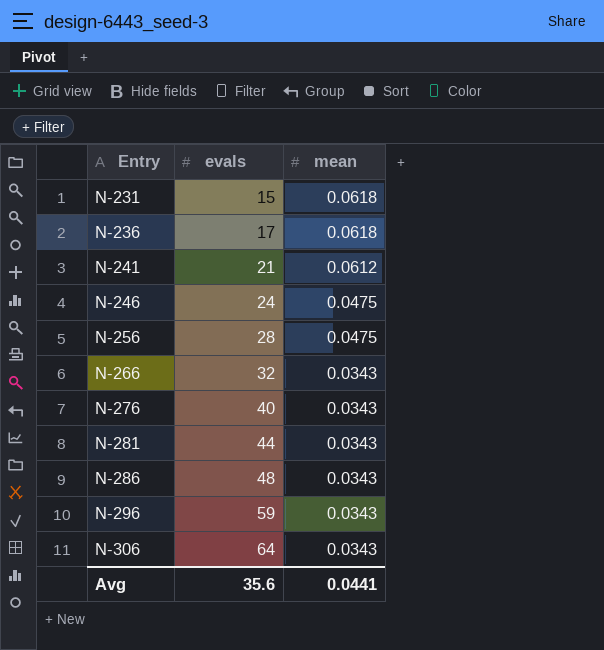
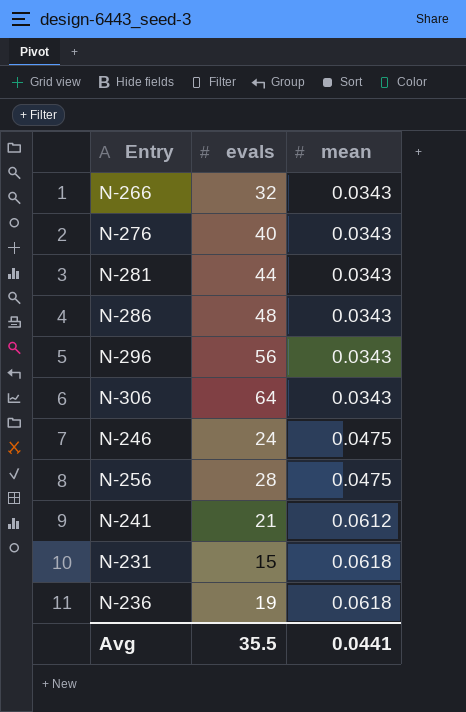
row order: Entry ascending -> mean ascending
N-296 | evals: 59 -> 56
N-236 | evals: 17 -> 19
Avg | evals: 35.6 -> 35.5

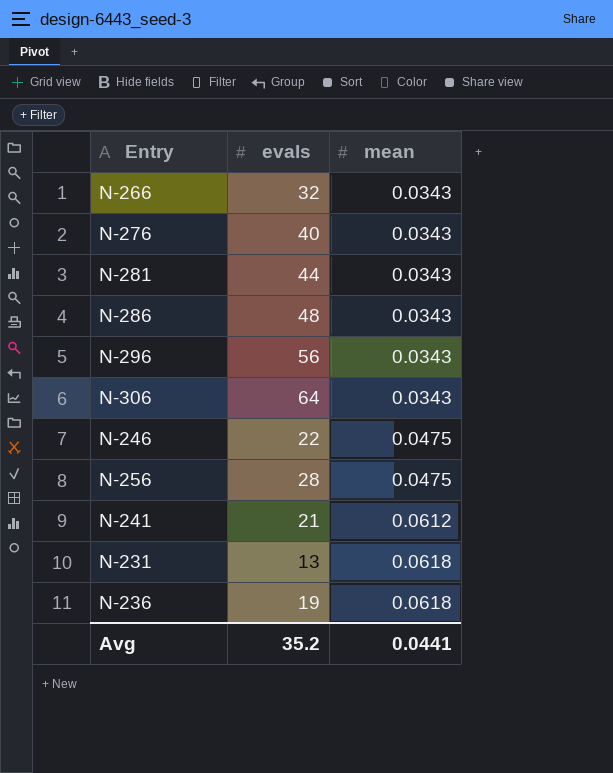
N-246 | evals: 24 -> 22
N-231 | evals: 15 -> 13
Avg | evals: 35.5 -> 35.2

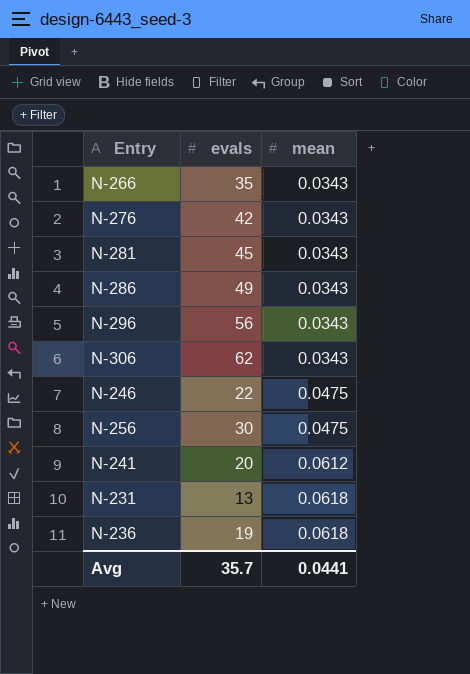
N-266 | evals: 32 -> 35
N-276 | evals: 40 -> 42
N-281 | evals: 44 -> 45
N-286 | evals: 48 -> 49
N-306 | evals: 64 -> 62
N-256 | evals: 28 -> 30
N-241 | evals: 21 -> 20
Avg | evals: 35.2 -> 35.7

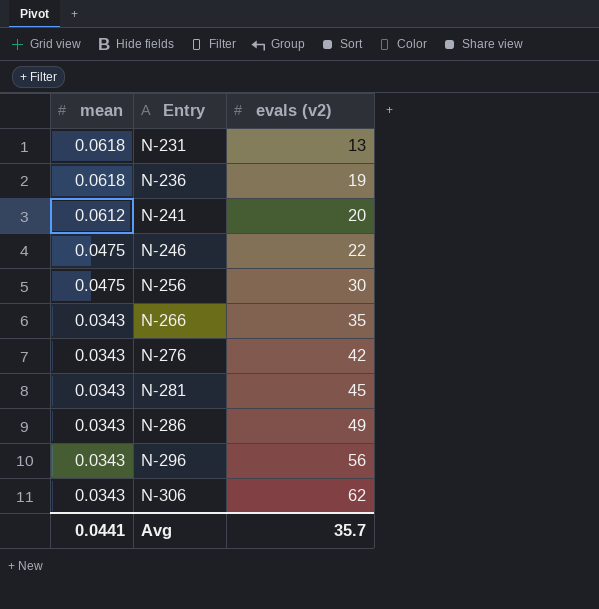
row order: mean ascending -> mean descending
column mean | position: 3 -> 1
column name: evals -> evals (v2)

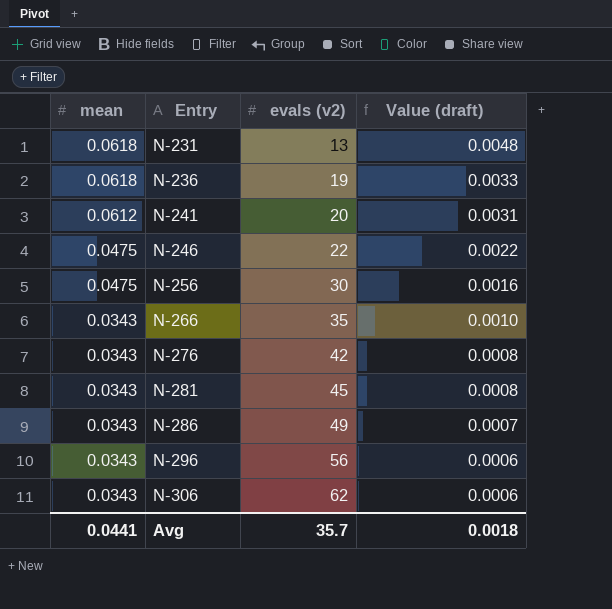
column Value (draft) | formula: none -> [mean] / [evals (v2)]

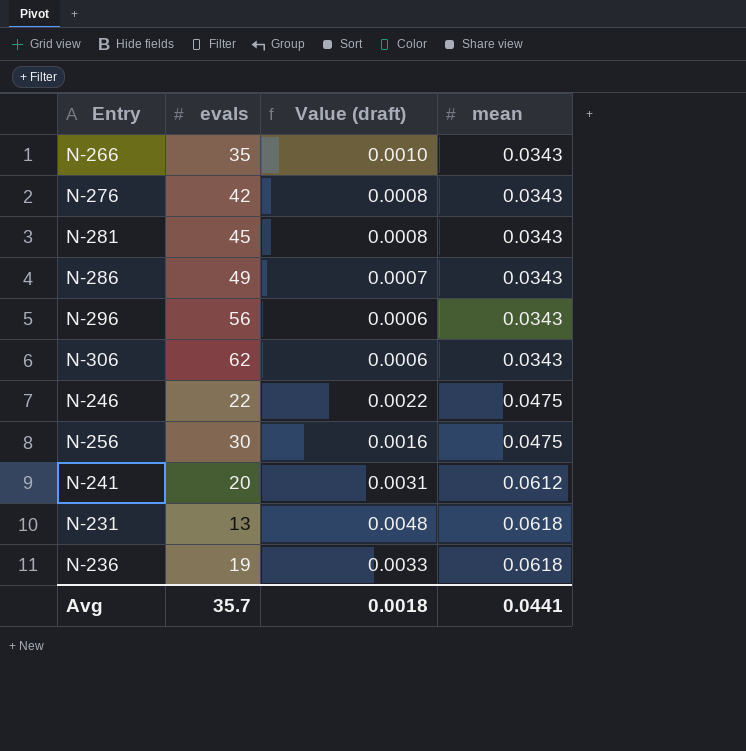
row order: mean descending -> mean ascending
column name: evals (v2) -> evals
column mean | position: 1 -> 4

